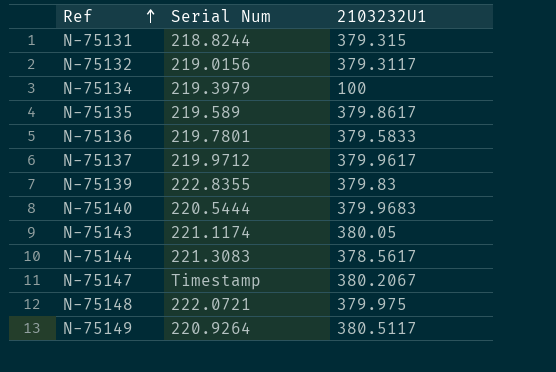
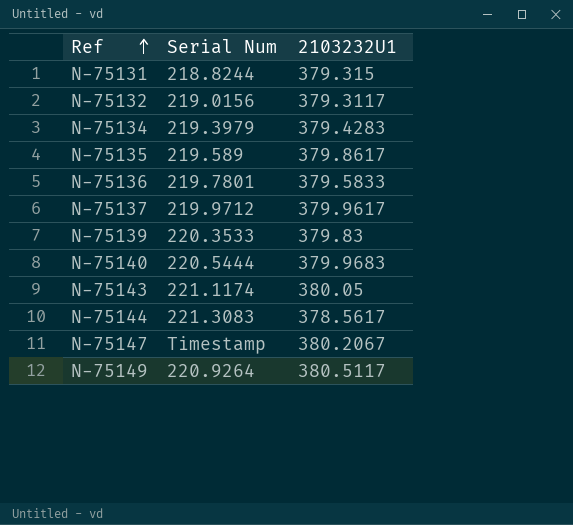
row N-75148: 222.0721 | 379.975 -> none
N-75134 | 2103232U1: 100 -> 379.4283
N-75139 | Serial Num: 222.8355 -> 220.3533

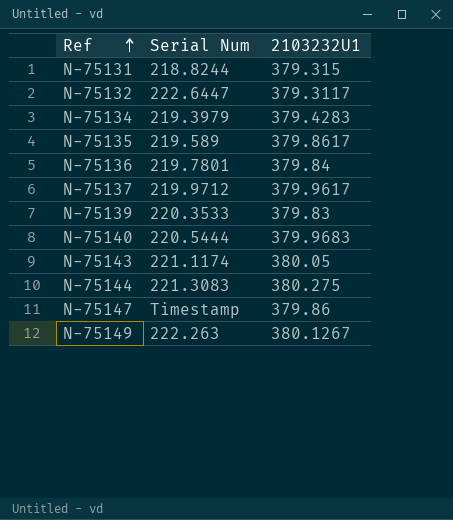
N-75132 | Serial Num: 219.0156 -> 222.6447
N-75136 | 2103232U1: 379.5833 -> 379.84
N-75144 | 2103232U1: 378.5617 -> 380.275
N-75147 | 2103232U1: 380.2067 -> 379.86
N-75149 | Serial Num: 220.9264 -> 222.263
N-75149 | 2103232U1: 380.5117 -> 380.1267

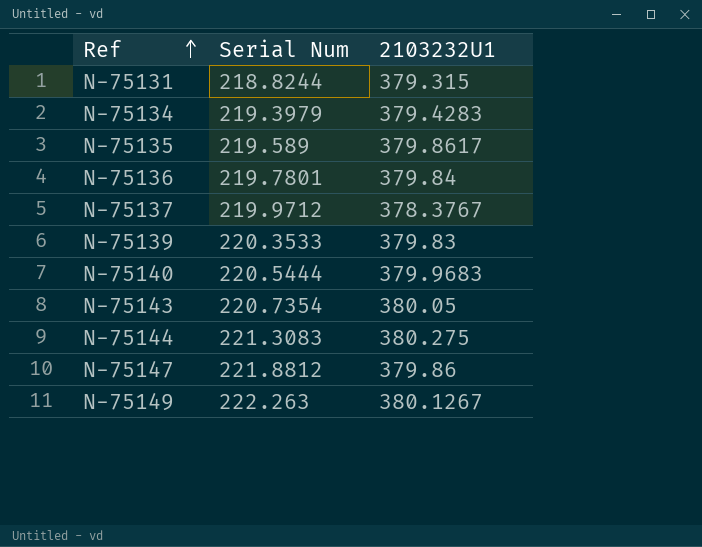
row N-75132: 222.6447 | 379.3117 -> none
N-75137 | 2103232U1: 379.9617 -> 378.3767
N-75143 | Serial Num: 221.1174 -> 220.7354
N-75147 | Serial Num: Timestamp -> 221.8812

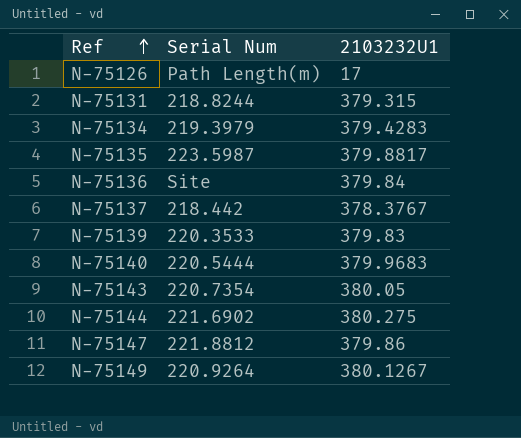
row N-75126: none -> Path Length(m) | 17
N-75135 | Serial Num: 219.589 -> 223.5987
N-75135 | 2103232U1: 379.8617 -> 379.8817
N-75136 | Serial Num: 219.7801 -> Site
N-75137 | Serial Num: 219.9712 -> 218.442
N-75144 | Serial Num: 221.3083 -> 221.6902
N-75149 | Serial Num: 222.263 -> 220.9264

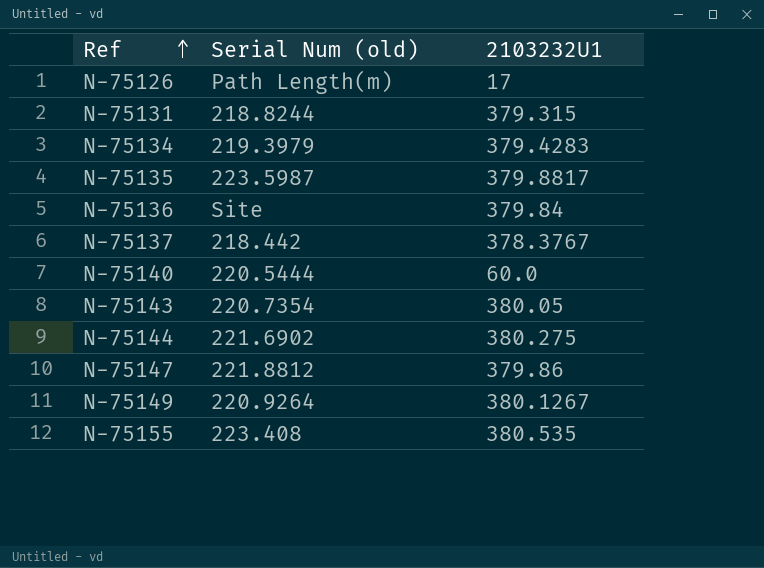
column name: Serial Num -> Serial Num (old)
row N-75139: 220.3533 | 379.83 -> none
N-75140 | 2103232U1: 379.9683 -> 60.0
row N-75155: none -> 223.408 | 380.535

